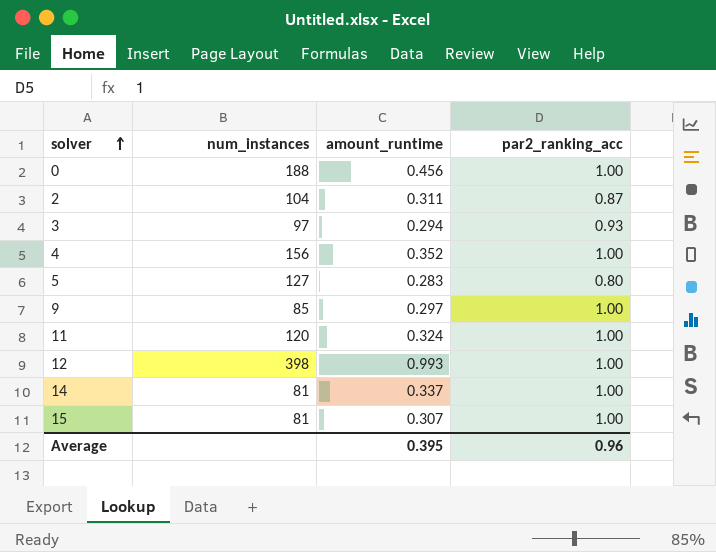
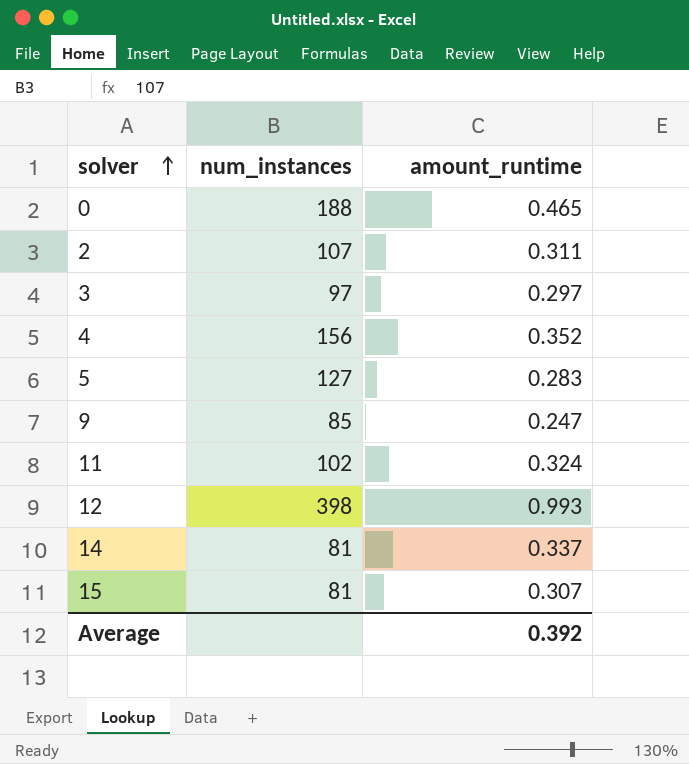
column par2_ranking_acc | position: 4 -> none
0 | amount_runtime: 0.456 -> 0.465
2 | num_instances: 104 -> 107
3 | amount_runtime: 0.294 -> 0.297
9 | amount_runtime: 0.297 -> 0.247
11 | num_instances: 120 -> 102
Average | amount_runtime: 0.395 -> 0.392

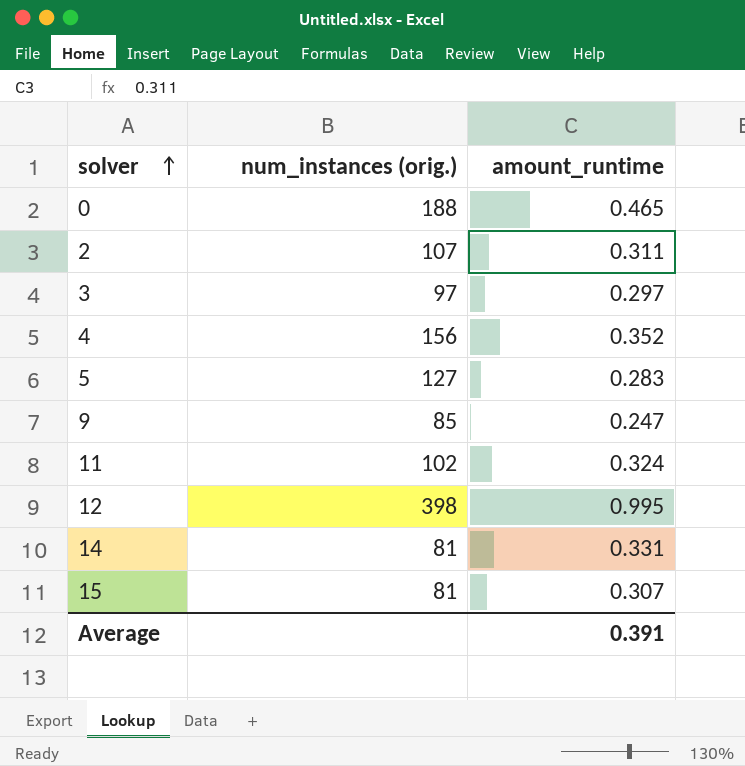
column name: num_instances -> num_instances (orig.)
12 | amount_runtime: 0.993 -> 0.995
14 | amount_runtime: 0.337 -> 0.331
Average | amount_runtime: 0.392 -> 0.391

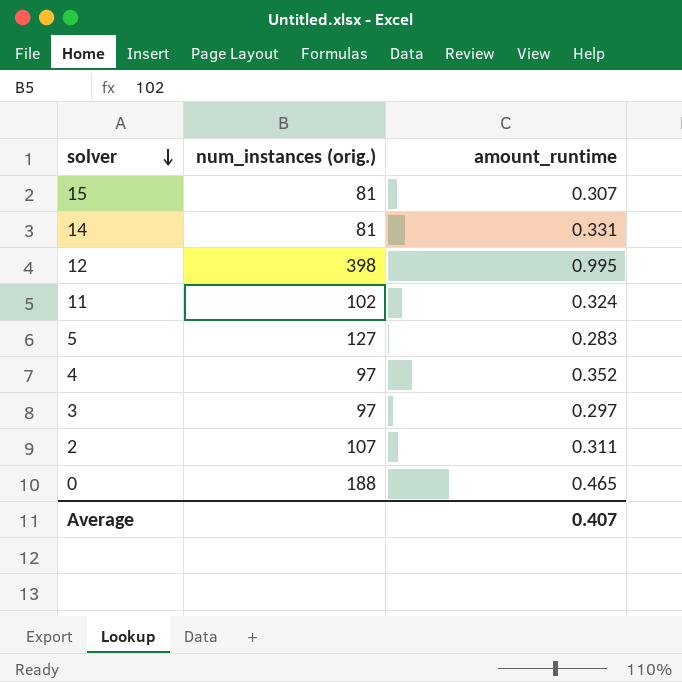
row order: solver ascending -> solver descending
row 9: 85 | 0.247 -> none
4 | num_instances (orig.): 156 -> 97
Average | amount_runtime: 0.391 -> 0.407

